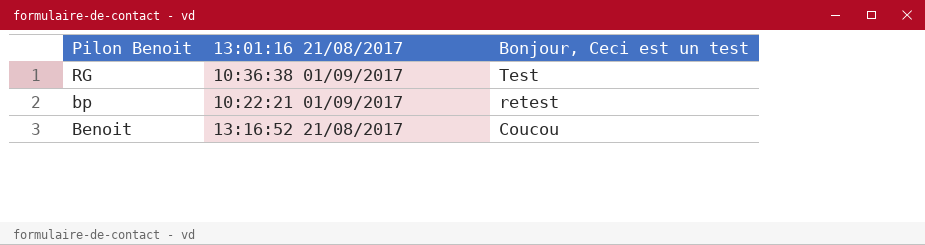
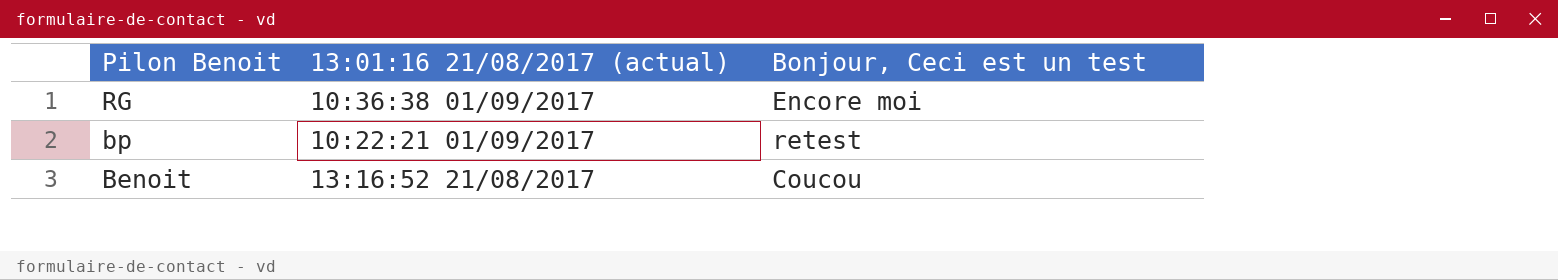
column name: 13:01:16 21/08/2017 -> 13:01:16 21/08/2017 (actual)
RG | Bonjour, Ceci est un test: Test -> Encore moi

